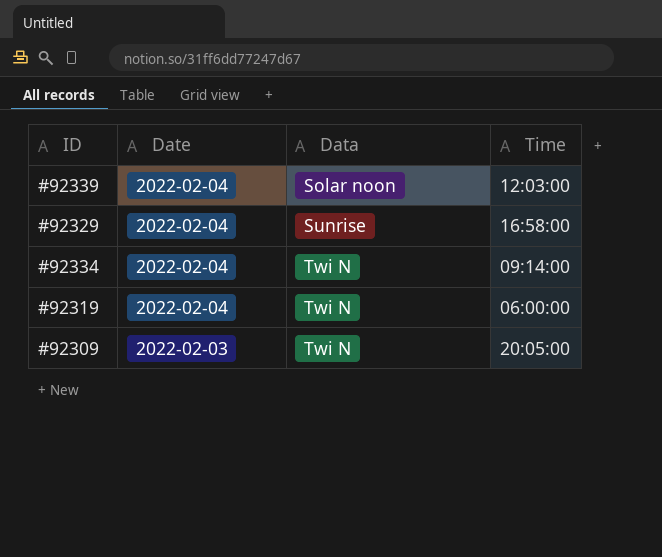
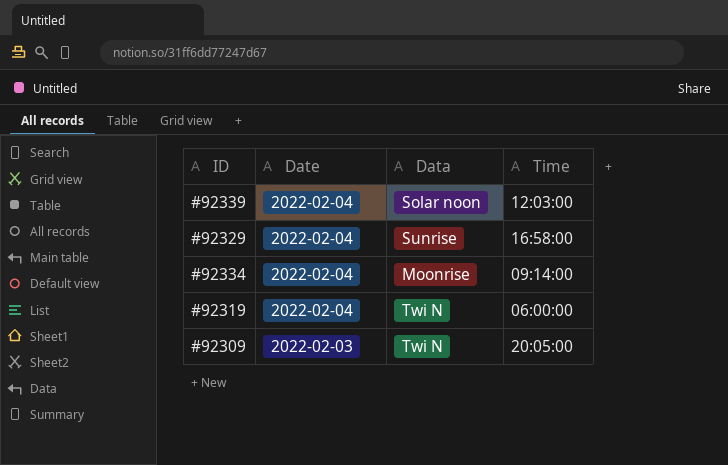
#92334 | Data: Twi N -> Moonrise

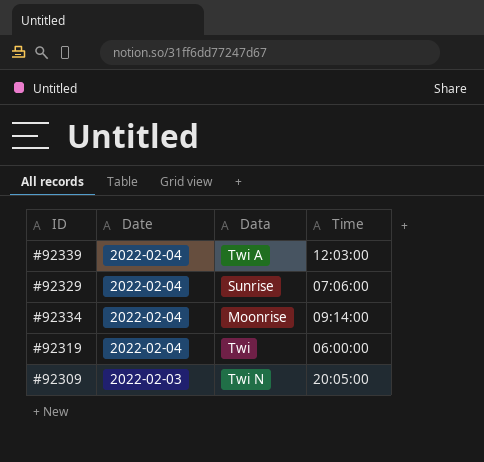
#92339 | Data: Solar noon -> Twi A
#92329 | Time: 16:58:00 -> 07:06:00
#92319 | Data: Twi N -> Twi

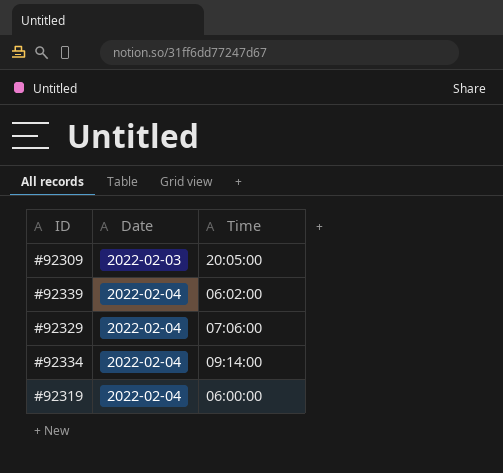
row order: Date descending -> Date ascending
column Data | position: 3 -> none
#92339 | Time: 12:03:00 -> 06:02:00

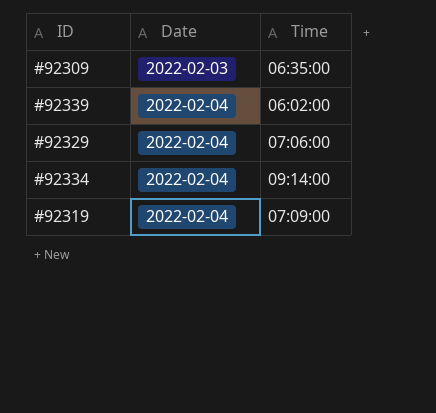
#92309 | Time: 20:05:00 -> 06:35:00
#92319 | Time: 06:00:00 -> 07:09:00

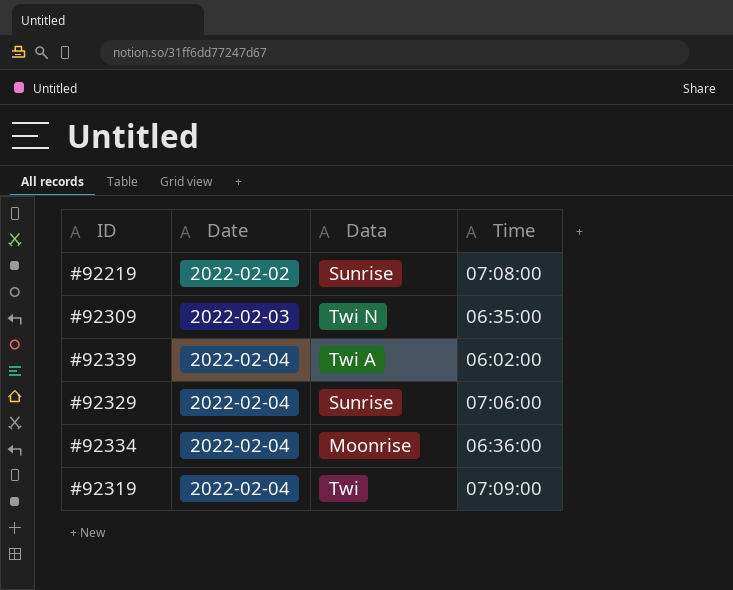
column Data | position: none -> 3
row #92219: none -> 2022-02-02 | Sunrise | 07:08:00
#92334 | Time: 09:14:00 -> 06:36:00

